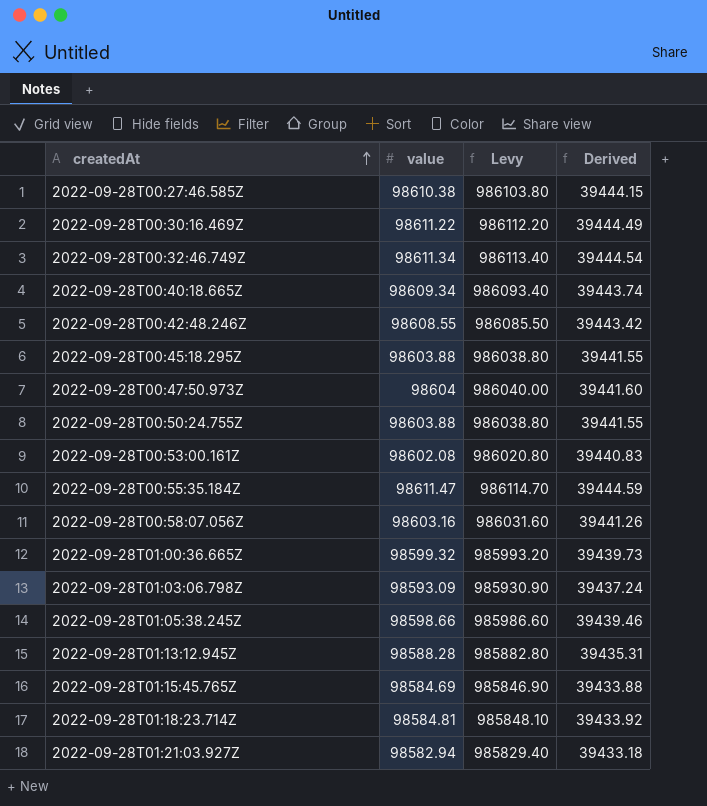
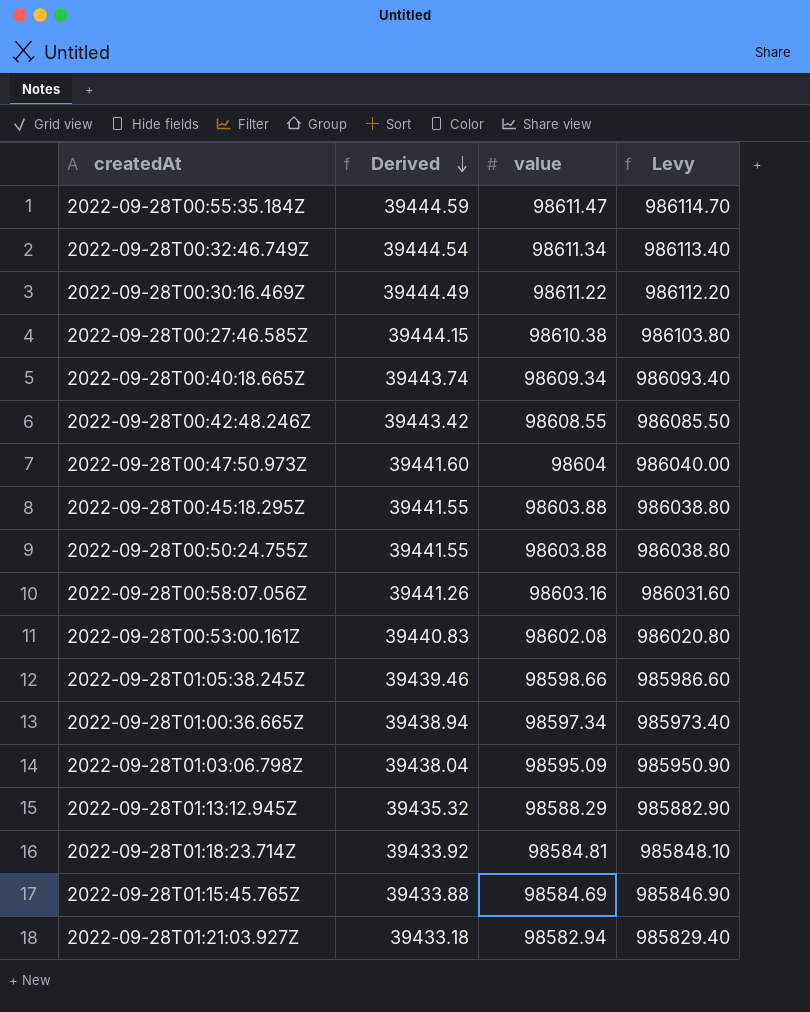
row order: createdAt ascending -> Derived descending
column Derived | position: 4 -> 2
2022-09-28T01:00:36.665Z | Derived: 39439.73 -> 39438.94
2022-09-28T01:00:36.665Z | value: 98599.32 -> 98597.34
2022-09-28T01:00:36.665Z | Levy: 985993.20 -> 985973.40
2022-09-28T01:03:06.798Z | Derived: 39437.24 -> 39438.04
2022-09-28T01:03:06.798Z | value: 98593.09 -> 98595.09
2022-09-28T01:03:06.798Z | Levy: 985930.90 -> 985950.90
2022-09-28T01:13:12.945Z | Derived: 39435.31 -> 39435.32
2022-09-28T01:13:12.945Z | value: 98588.28 -> 98588.29
2022-09-28T01:13:12.945Z | Levy: 985882.80 -> 985882.90

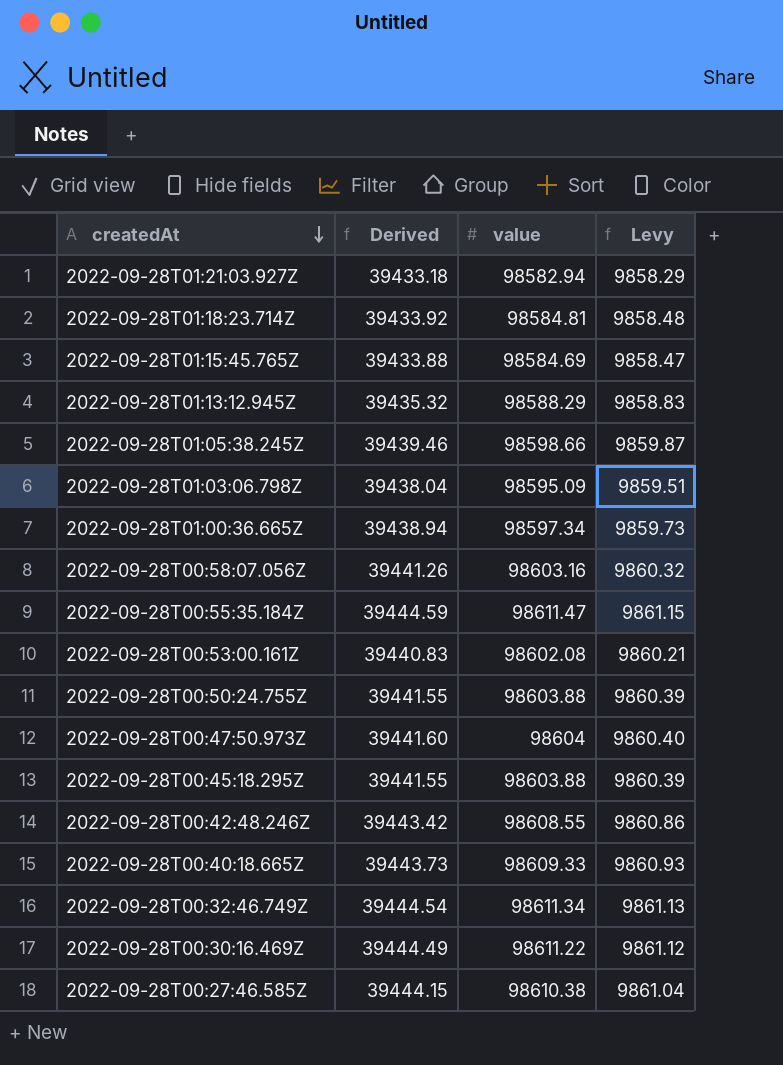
row order: Derived descending -> createdAt descending
column Levy | formula: [value] * 10 -> [value] * 0.1
2022-09-28T00:40:18.665Z | Derived: 39443.74 -> 39443.73
2022-09-28T00:40:18.665Z | value: 98609.34 -> 98609.33

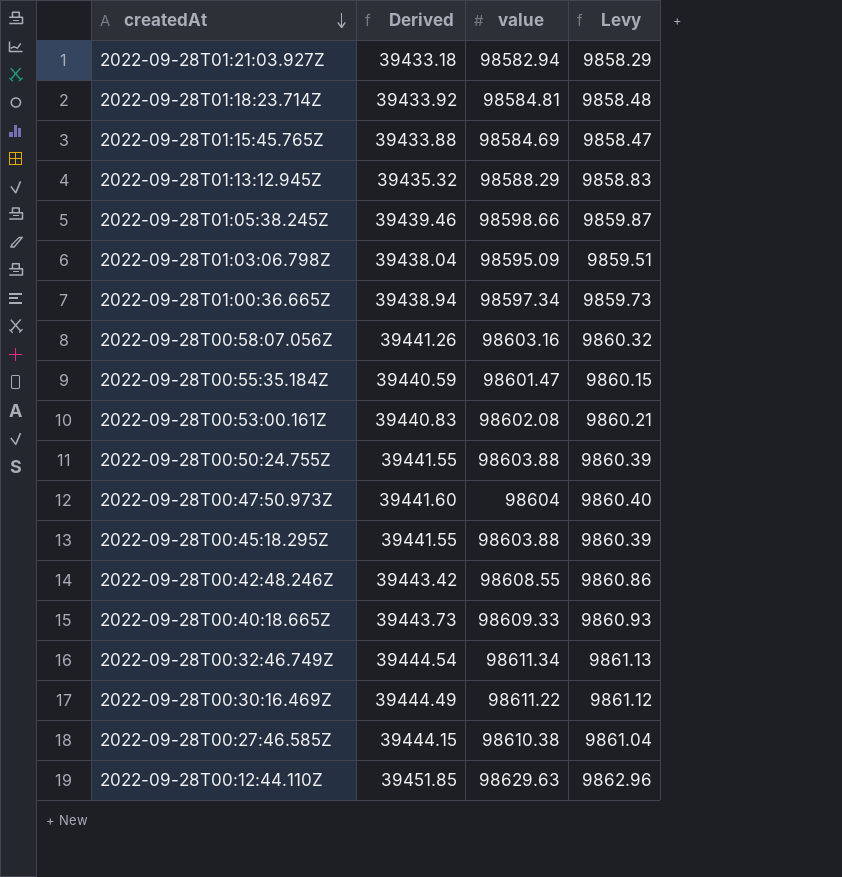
2022-09-28T00:55:35.184Z | Derived: 39444.59 -> 39440.59
2022-09-28T00:55:35.184Z | value: 98611.47 -> 98601.47
2022-09-28T00:55:35.184Z | Levy: 9861.15 -> 9860.15
row 2022-09-28T00:12:44.110Z: none -> 39451.85 | 98629.63 | 9862.96

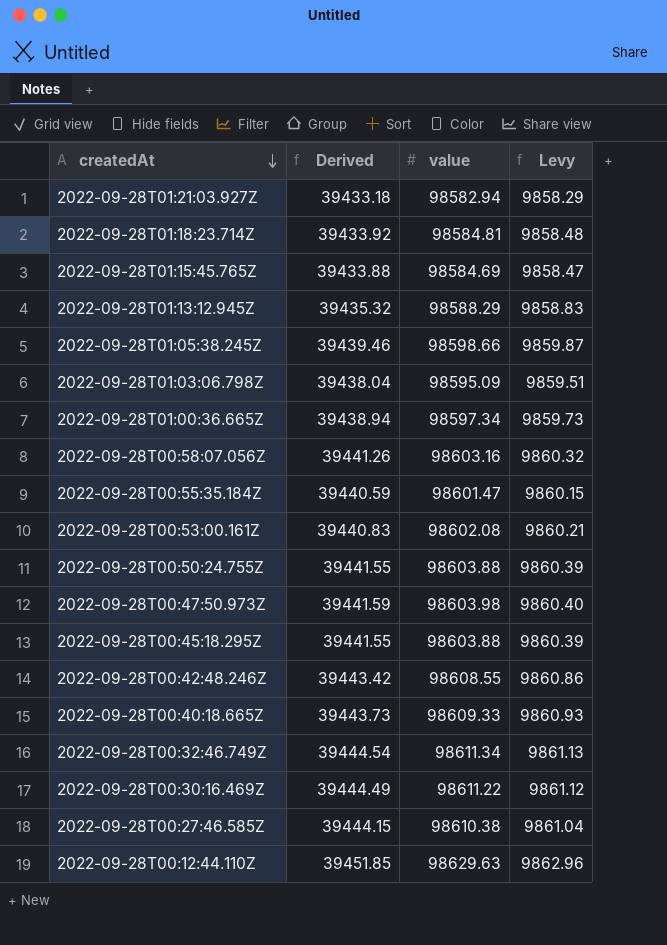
2022-09-28T00:47:50.973Z | Derived: 39441.60 -> 39441.59
2022-09-28T00:47:50.973Z | value: 98604 -> 98603.98

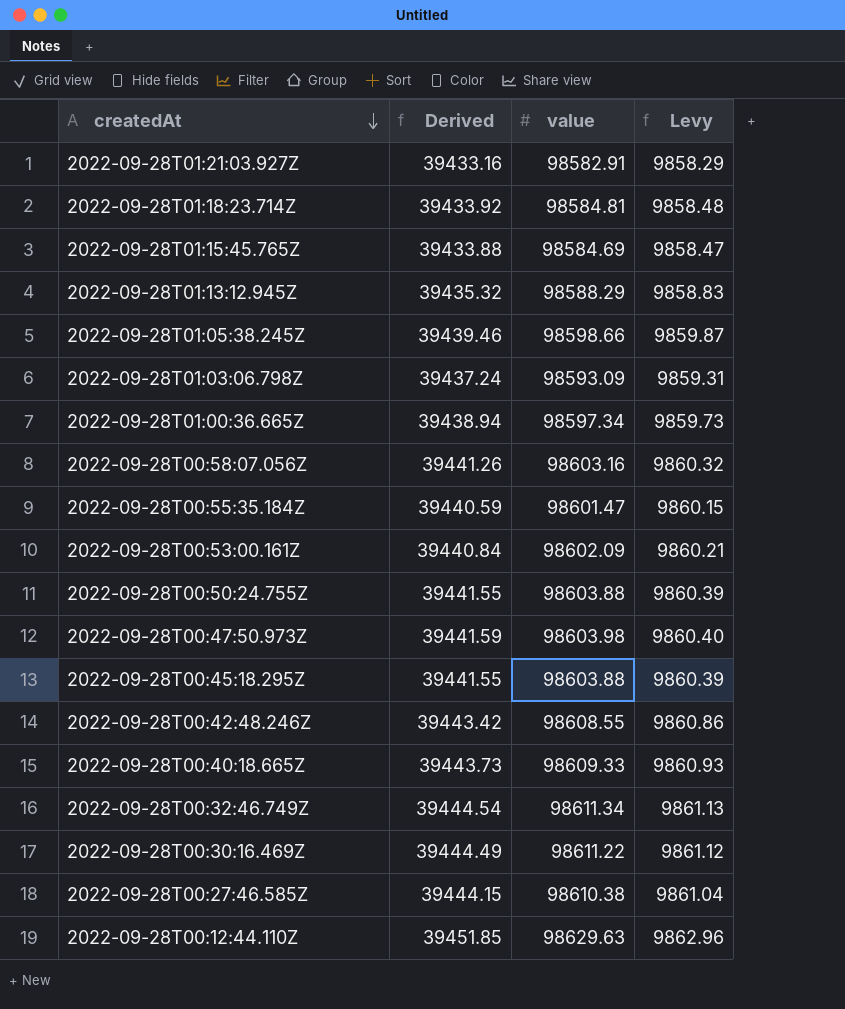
2022-09-28T01:21:03.927Z | Derived: 39433.18 -> 39433.16
2022-09-28T01:21:03.927Z | value: 98582.94 -> 98582.91
2022-09-28T01:03:06.798Z | Derived: 39438.04 -> 39437.24
2022-09-28T01:03:06.798Z | value: 98595.09 -> 98593.09
2022-09-28T01:03:06.798Z | Levy: 9859.51 -> 9859.31
2022-09-28T00:53:00.161Z | Derived: 39440.83 -> 39440.84
2022-09-28T00:53:00.161Z | value: 98602.08 -> 98602.09

